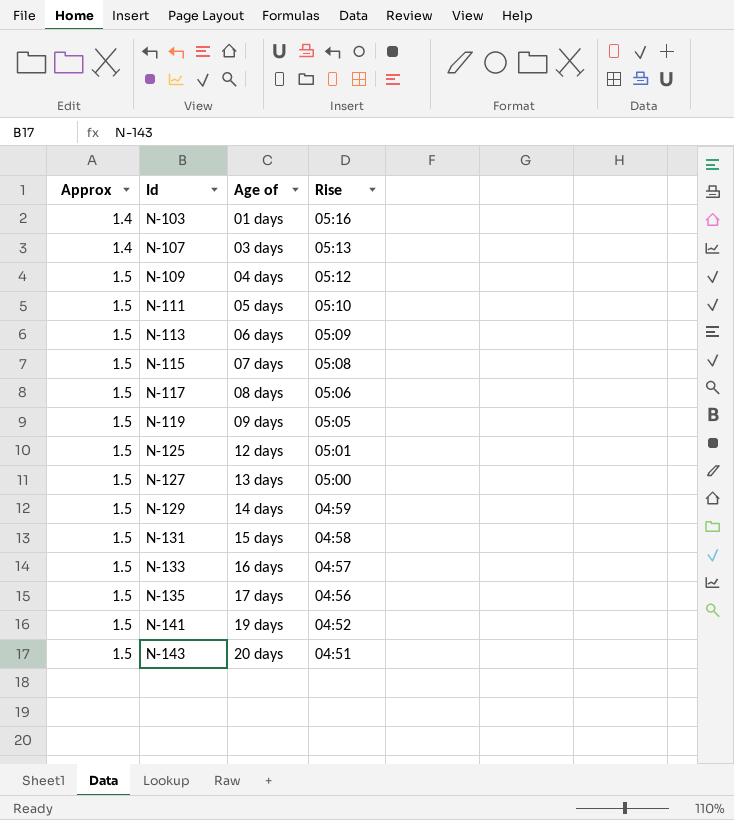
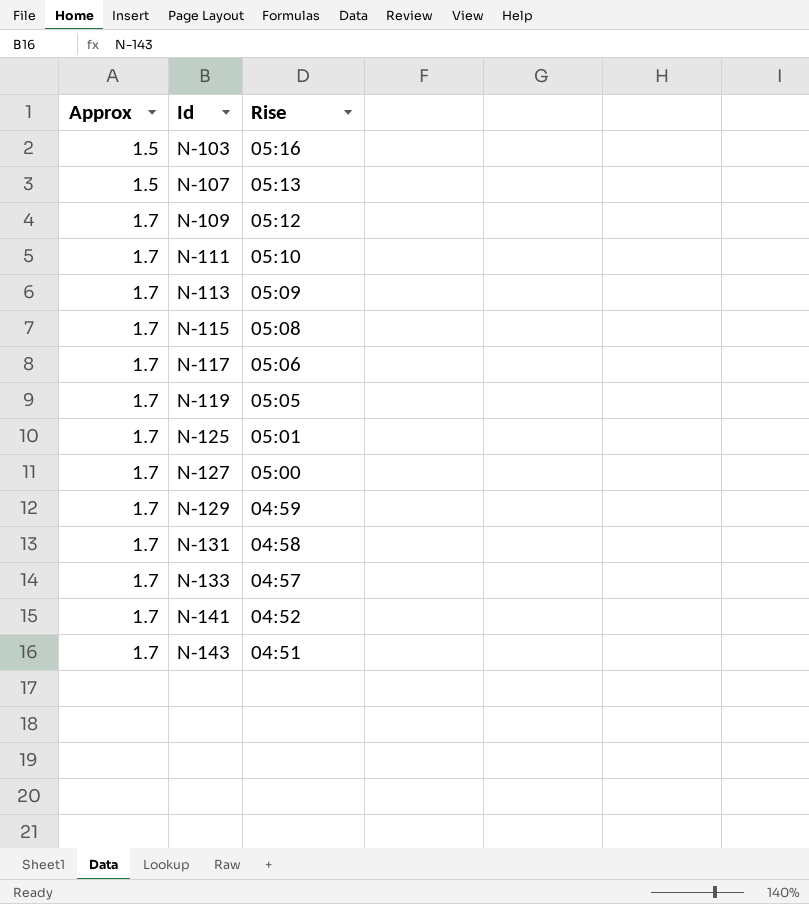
column Age of | position: 3 -> none
row N-135: 1.5 | 17 days | 04:56 -> none
N-103 | Approx: 1.4 -> 1.5
N-107 | Approx: 1.4 -> 1.5
N-109 | Approx: 1.5 -> 1.7
N-111 | Approx: 1.5 -> 1.7
N-113 | Approx: 1.5 -> 1.7
N-115 | Approx: 1.5 -> 1.7
N-117 | Approx: 1.5 -> 1.7
N-119 | Approx: 1.5 -> 1.7
N-125 | Approx: 1.5 -> 1.7
N-127 | Approx: 1.5 -> 1.7
N-129 | Approx: 1.5 -> 1.7
N-131 | Approx: 1.5 -> 1.7
N-133 | Approx: 1.5 -> 1.7
N-141 | Approx: 1.5 -> 1.7
N-143 | Approx: 1.5 -> 1.7

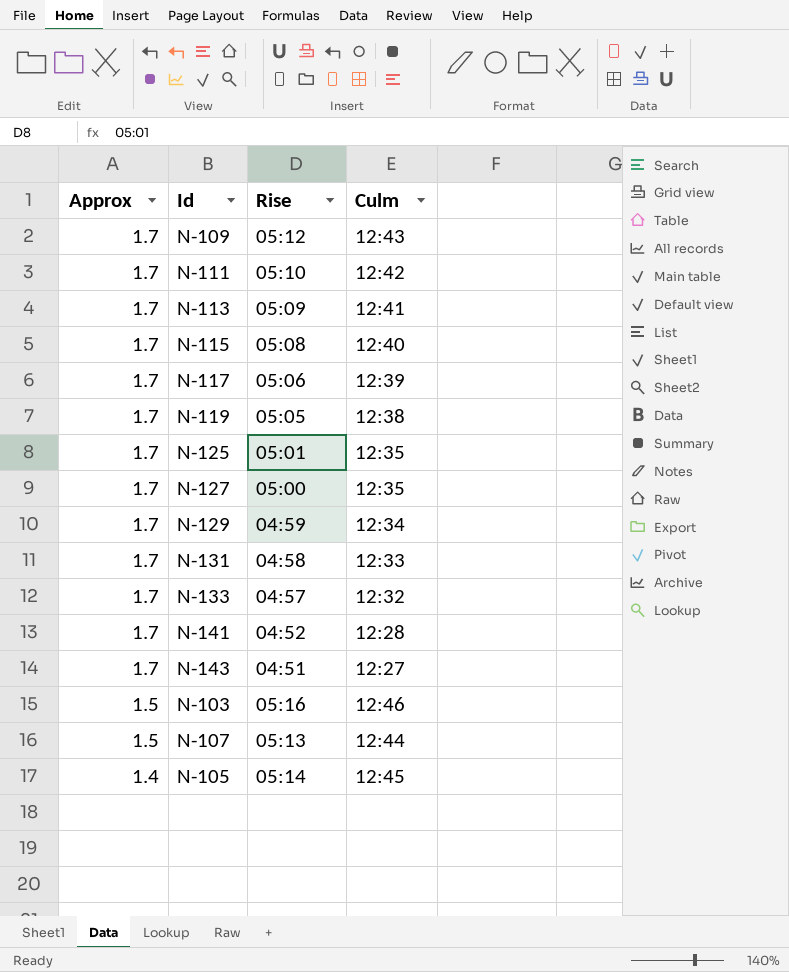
row order: Approx ascending -> Approx descending
column Culm | position: none -> 4
row N-105: none -> 1.4 | 05:14 | 12:45

